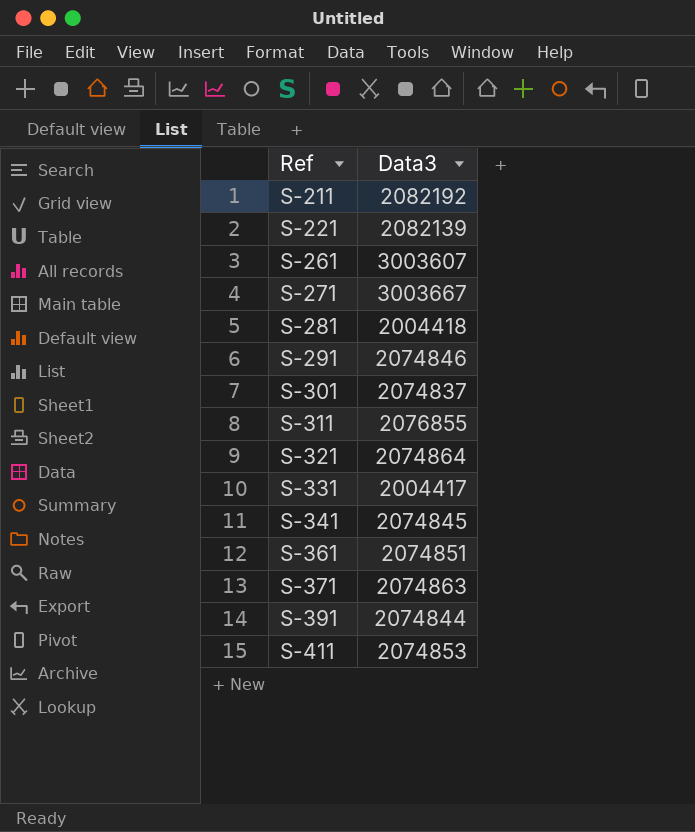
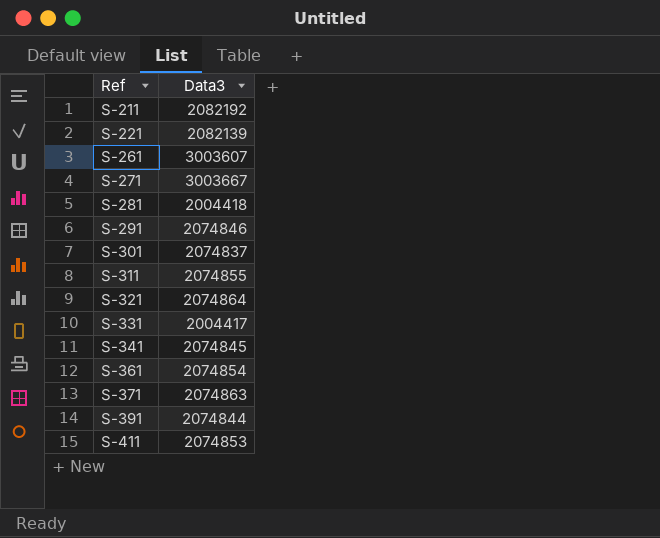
S-311 | Data3: 2076855 -> 2074855
S-361 | Data3: 2074851 -> 2074854

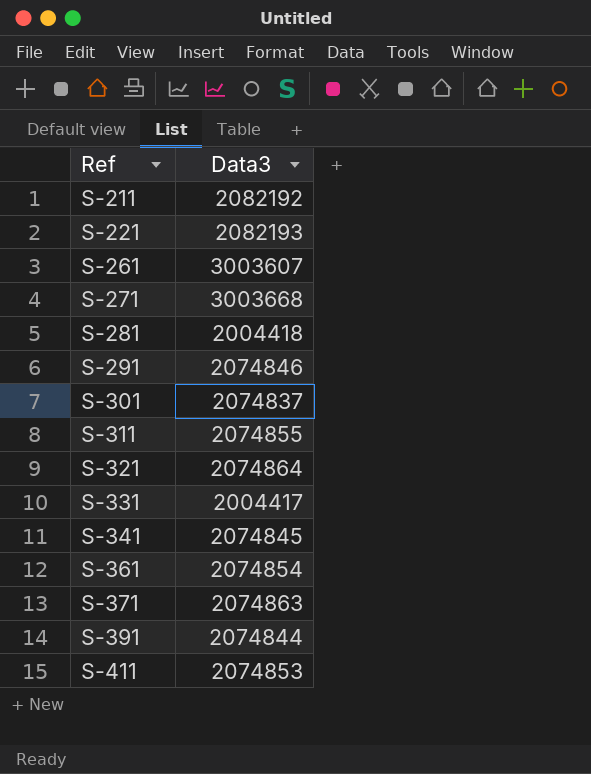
S-221 | Data3: 2082139 -> 2082193
S-271 | Data3: 3003667 -> 3003668

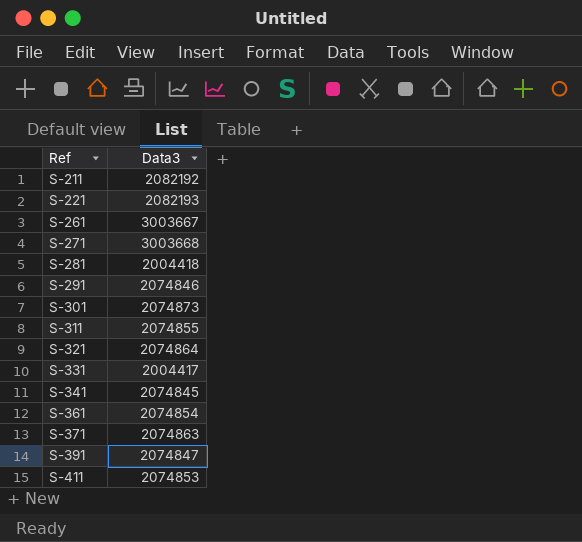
S-261 | Data3: 3003607 -> 3003667
S-301 | Data3: 2074837 -> 2074873
S-391 | Data3: 2074844 -> 2074847

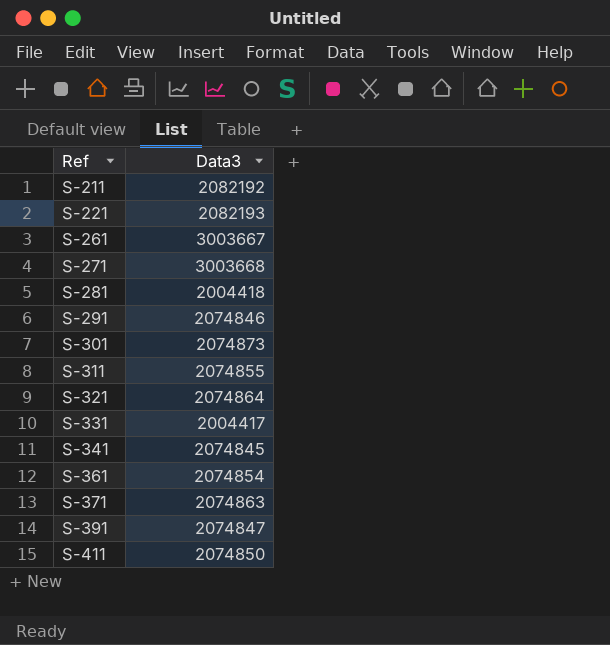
S-411 | Data3: 2074853 -> 2074850

